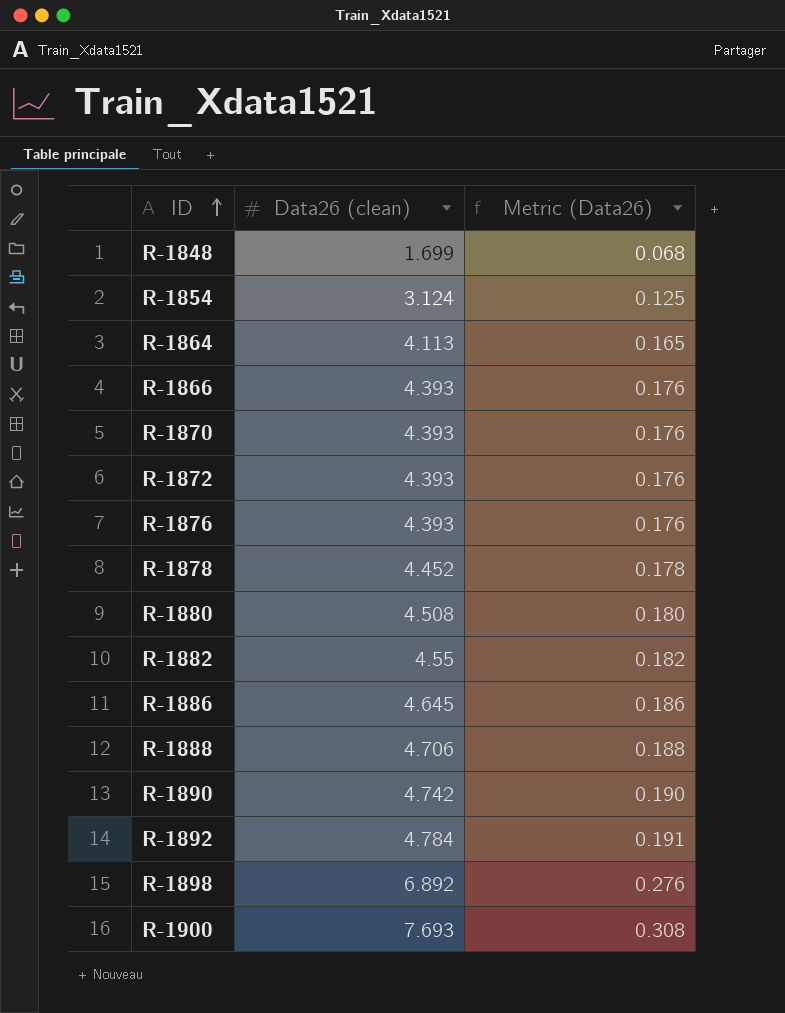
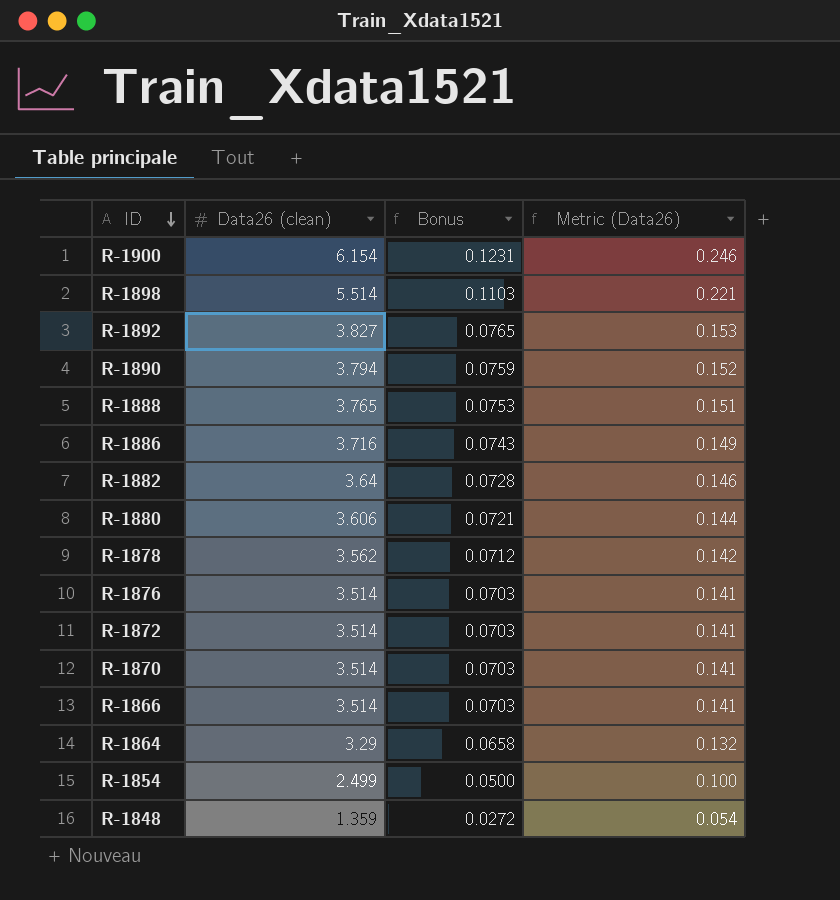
row order: ID ascending -> ID descending
column Bonus | formula: none -> [Data26 (clean)] * 0.02
R-1900 | Data26 (clean): 7.693 -> 6.154
R-1900 | Metric (Data26): 0.308 -> 0.246
R-1898 | Data26 (clean): 6.892 -> 5.514
R-1898 | Metric (Data26): 0.276 -> 0.221
R-1892 | Data26 (clean): 4.784 -> 3.827
R-1892 | Metric (Data26): 0.191 -> 0.153
R-1890 | Data26 (clean): 4.742 -> 3.794
R-1890 | Metric (Data26): 0.190 -> 0.152
R-1888 | Data26 (clean): 4.706 -> 3.765
R-1888 | Metric (Data26): 0.188 -> 0.151
R-1886 | Data26 (clean): 4.645 -> 3.716
R-1886 | Metric (Data26): 0.186 -> 0.149
R-1882 | Data26 (clean): 4.55 -> 3.64
R-1882 | Metric (Data26): 0.182 -> 0.146
R-1880 | Data26 (clean): 4.508 -> 3.606
R-1880 | Metric (Data26): 0.180 -> 0.144
R-1878 | Data26 (clean): 4.452 -> 3.562
R-1878 | Metric (Data26): 0.178 -> 0.142
R-1876 | Data26 (clean): 4.393 -> 3.514
R-1876 | Metric (Data26): 0.176 -> 0.141
R-1872 | Data26 (clean): 4.393 -> 3.514
R-1872 | Metric (Data26): 0.176 -> 0.141
R-1870 | Data26 (clean): 4.393 -> 3.514
R-1870 | Metric (Data26): 0.176 -> 0.141
R-1866 | Data26 (clean): 4.393 -> 3.514
R-1866 | Metric (Data26): 0.176 -> 0.141
R-1864 | Data26 (clean): 4.113 -> 3.29
R-1864 | Metric (Data26): 0.165 -> 0.132
R-1854 | Data26 (clean): 3.124 -> 2.499
R-1854 | Metric (Data26): 0.125 -> 0.100
R-1848 | Data26 (clean): 1.699 -> 1.359
R-1848 | Metric (Data26): 0.068 -> 0.054

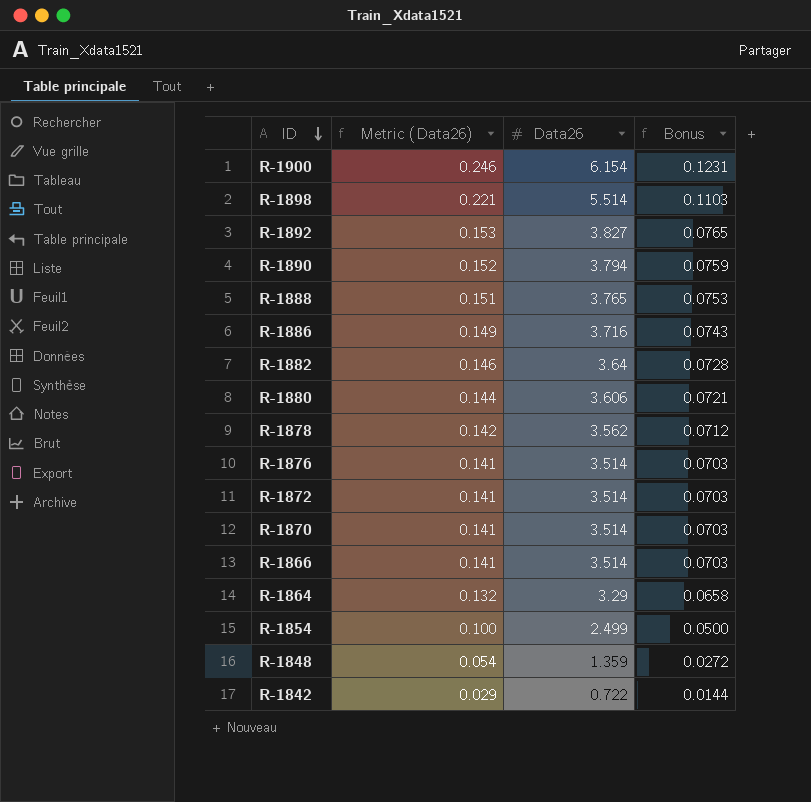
column Metric (Data26) | position: 4 -> 2
column name: Data26 (clean) -> Data26
row R-1842: none -> 0.029 | 0.722 | 0.0144

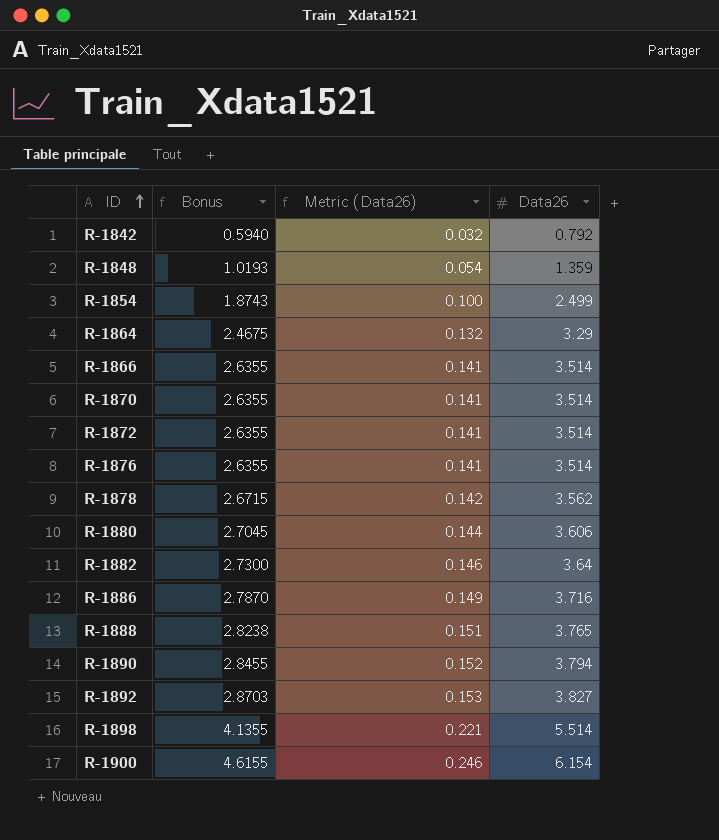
row order: ID descending -> ID ascending
column Bonus | formula: [Data26] * 0.02 -> [Data26] * 0.75
column Bonus | position: 4 -> 2
R-1842 | Metric (Data26): 0.029 -> 0.032
R-1842 | Data26: 0.722 -> 0.792

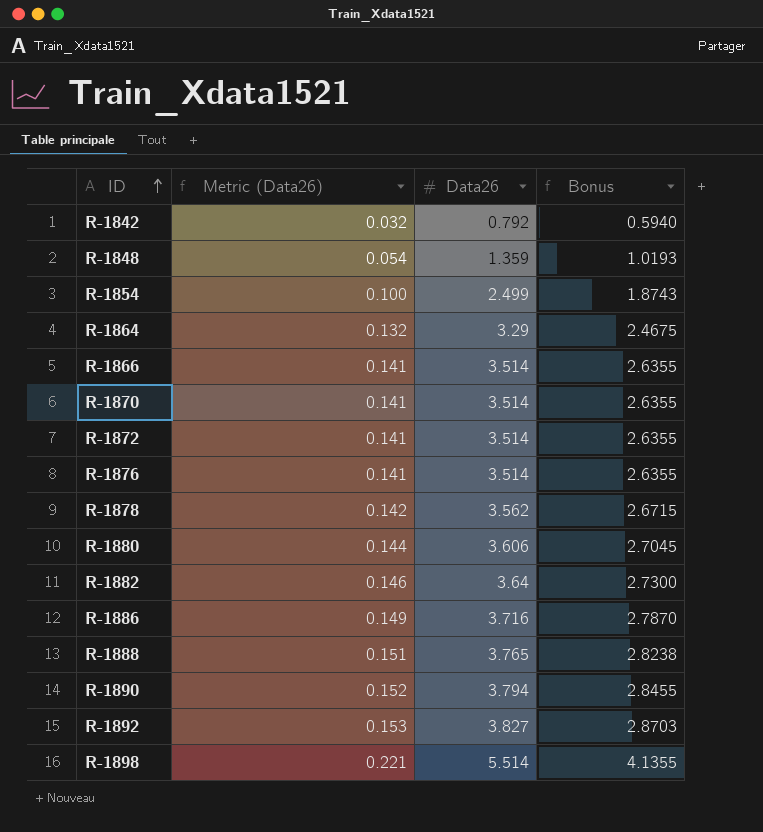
column Bonus | position: 2 -> 4
row R-1900: 4.6155 | 0.246 | 6.154 -> none

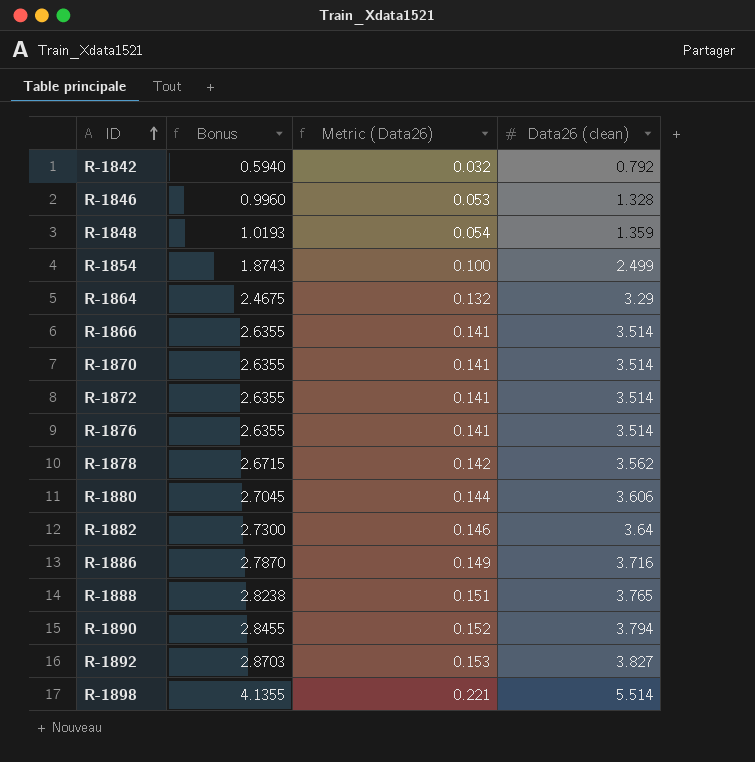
column Bonus | position: 4 -> 2
column name: Data26 -> Data26 (clean)
row R-1846: none -> 0.9960 | 0.053 | 1.328

